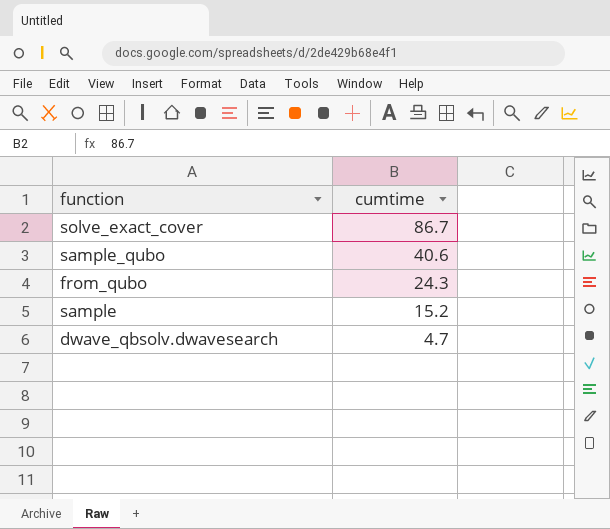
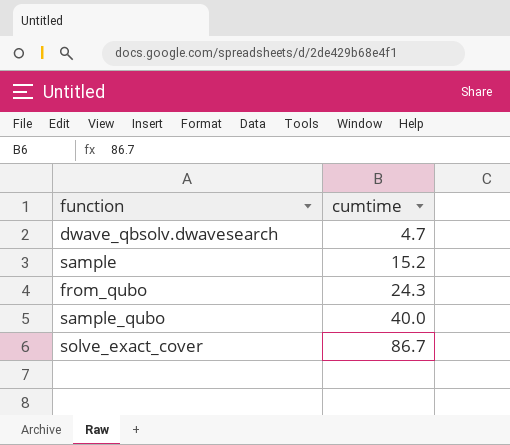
row order: cumtime descending -> cumtime ascending
sample_qubo | cumtime: 40.6 -> 40.0

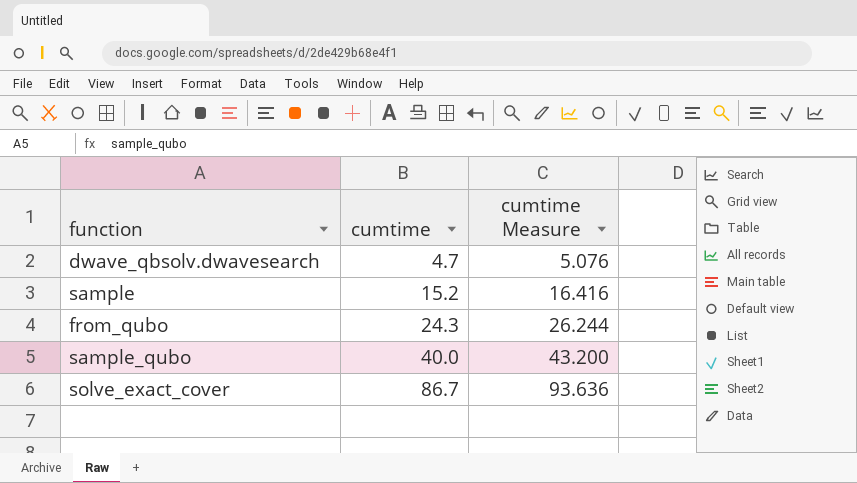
column cumtime Measure | formula: none -> [cumtime] * 1.08

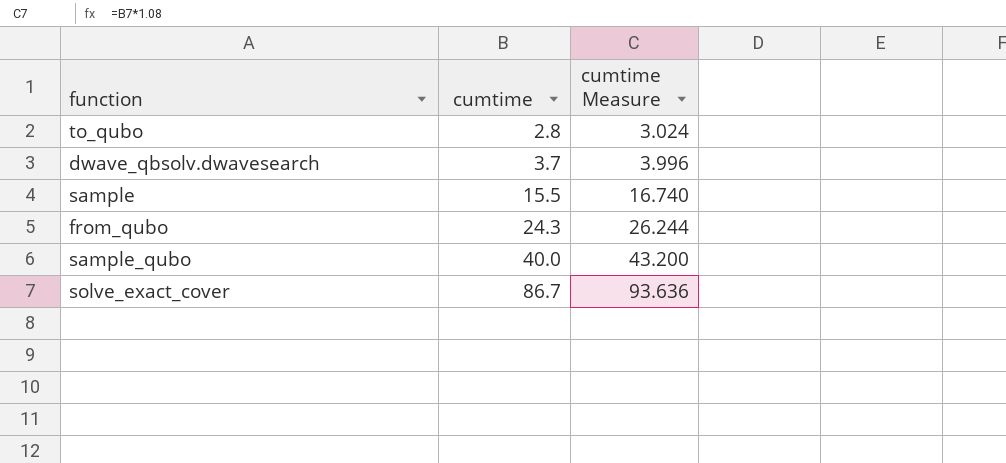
row to_qubo: none -> 2.8 | 3.024
dwave_qbsolv.dwavesearch | cumtime: 4.7 -> 3.7
dwave_qbsolv.dwavesearch | cumtime Measure: 5.076 -> 3.996
sample | cumtime: 15.2 -> 15.5
sample | cumtime Measure: 16.416 -> 16.740

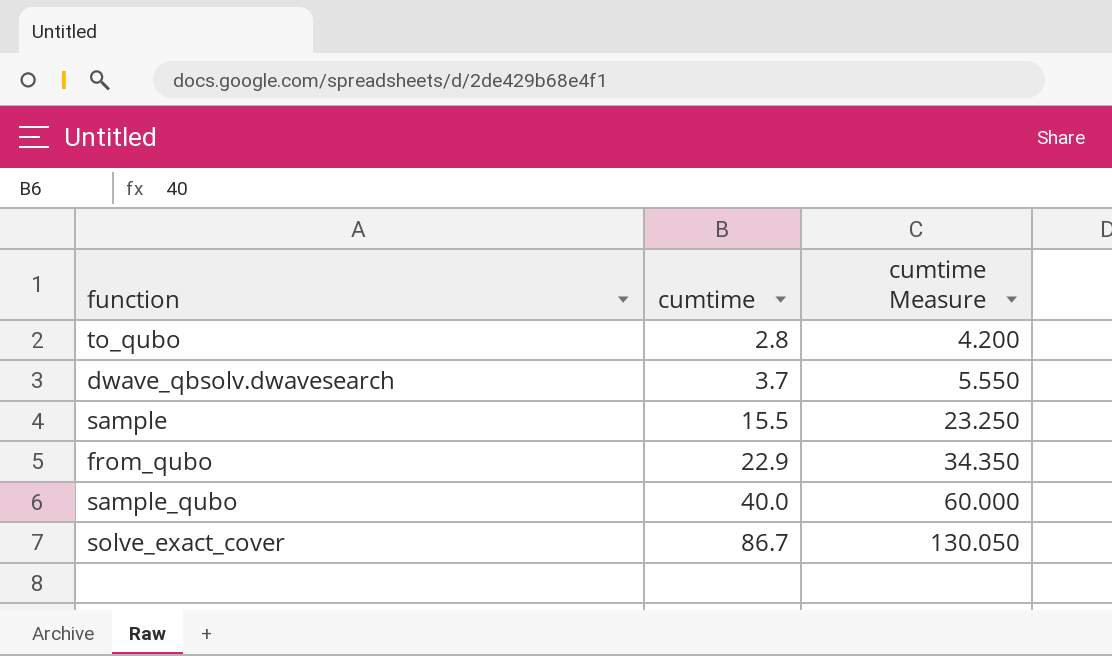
column cumtime Measure | formula: [cumtime] * 1.08 -> [cumtime] * 1.5
from_qubo | cumtime: 24.3 -> 22.9

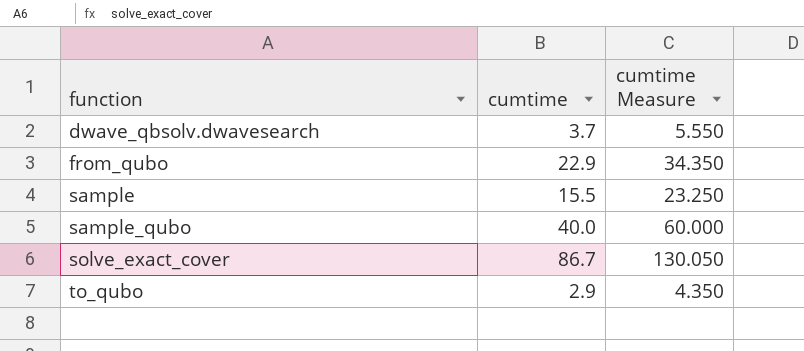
row order: cumtime ascending -> function ascending
to_qubo | cumtime: 2.8 -> 2.9
to_qubo | cumtime Measure: 4.200 -> 4.350

